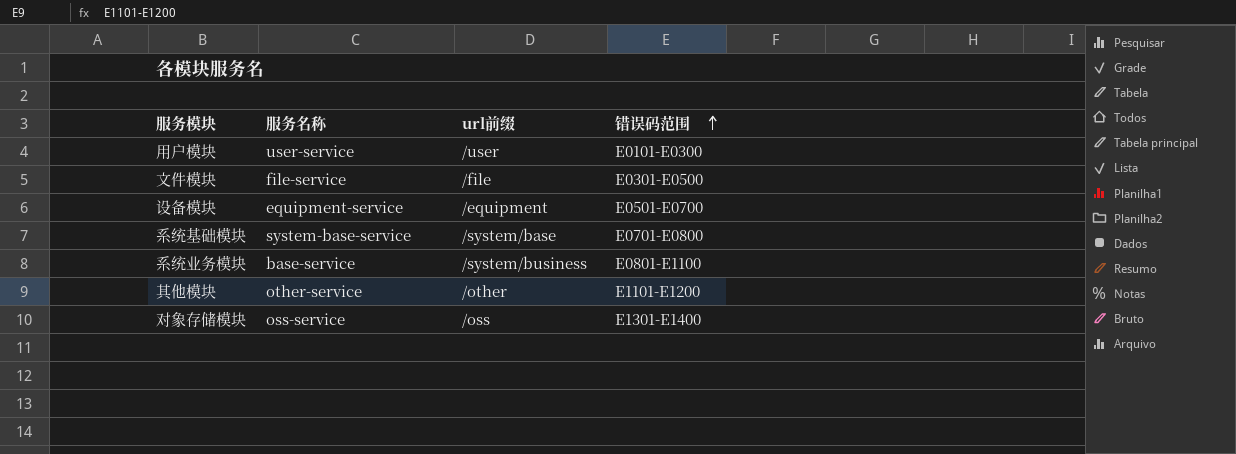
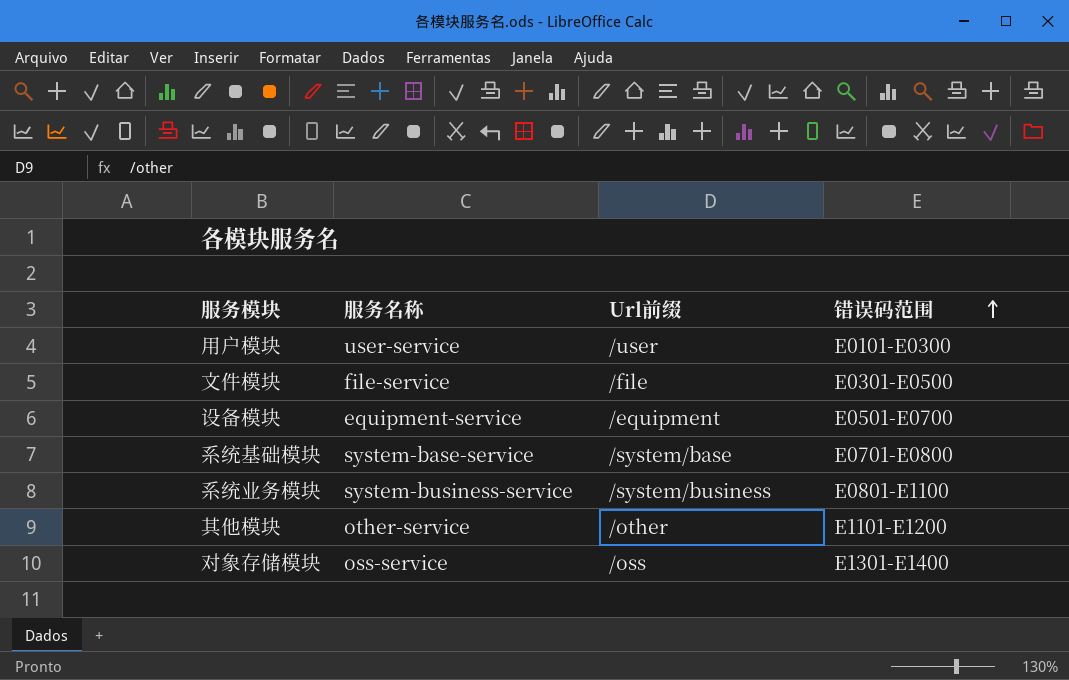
column name: url前缀 -> Url前缀
系统业务模块 | 服务名称: base-service -> system-business-service

